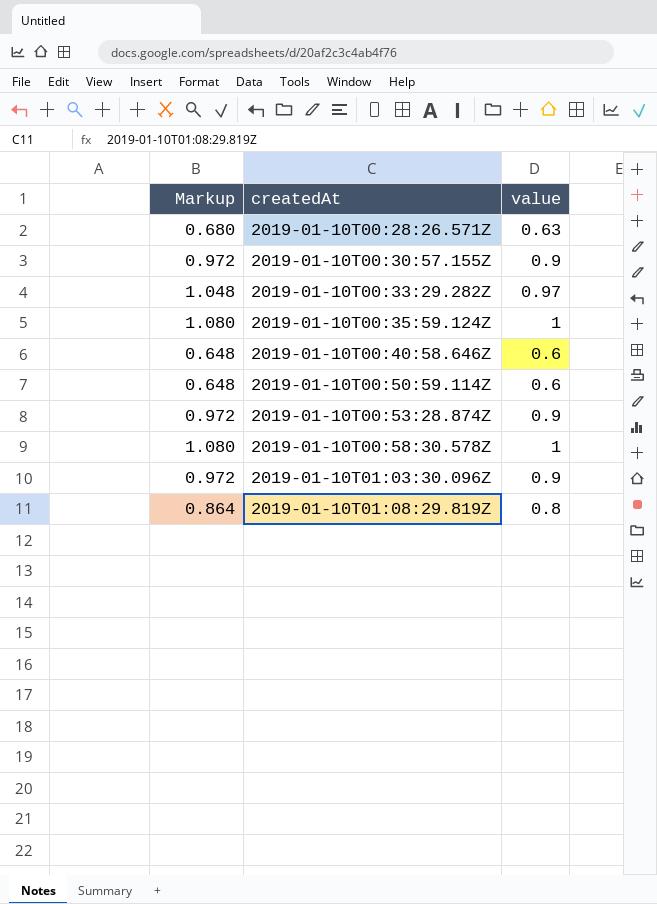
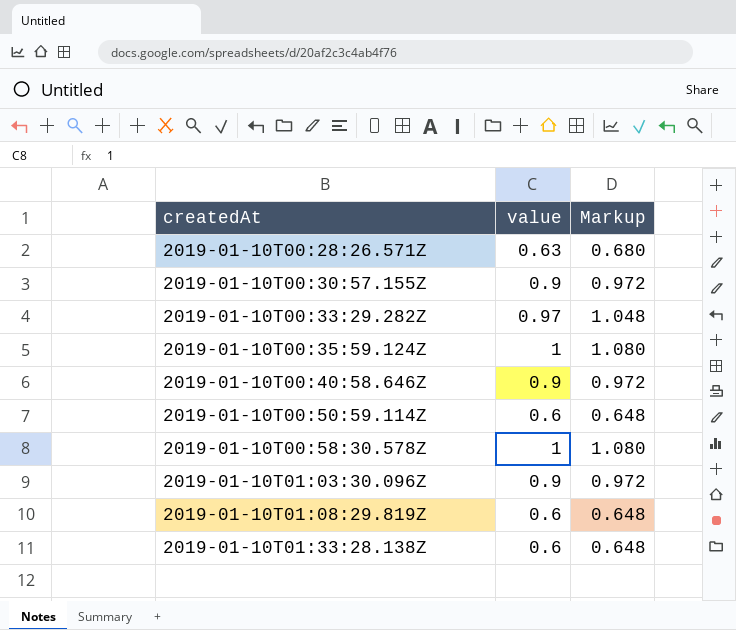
column Markup | position: 1 -> 3
row 2019-01-10T00:53:28.874Z: 0.972 | 0.9 -> none
2019-01-10T00:40:58.646Z | value: 0.6 -> 0.9
2019-01-10T00:40:58.646Z | Markup: 0.648 -> 0.972
2019-01-10T01:08:29.819Z | value: 0.8 -> 0.6
2019-01-10T01:08:29.819Z | Markup: 0.864 -> 0.648
row 2019-01-10T01:33:28.138Z: none -> 0.6 | 0.648

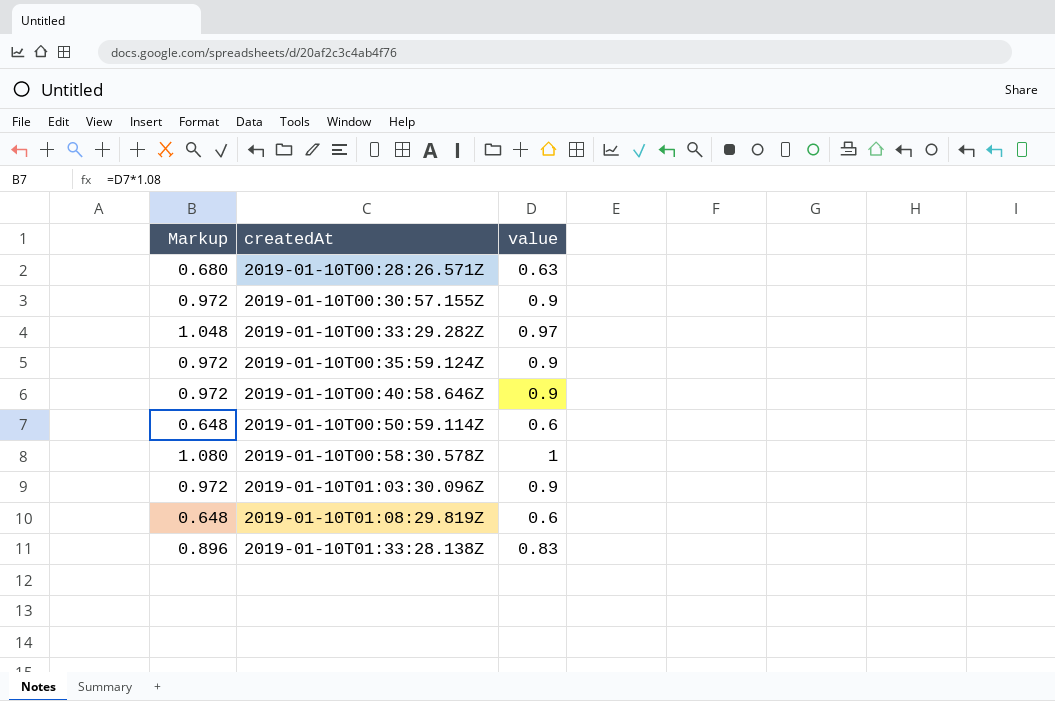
column Markup | position: 3 -> 1
2019-01-10T00:35:59.124Z | Markup: 1.080 -> 0.972
2019-01-10T00:35:59.124Z | value: 1 -> 0.9
2019-01-10T01:33:28.138Z | Markup: 0.648 -> 0.896
2019-01-10T01:33:28.138Z | value: 0.6 -> 0.83

